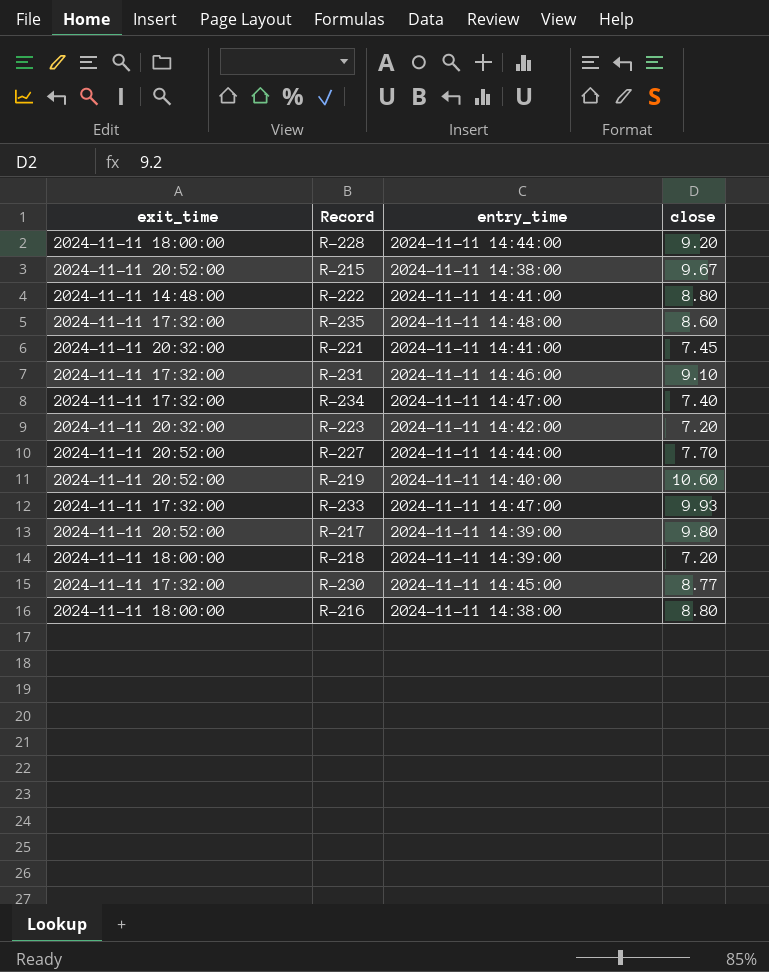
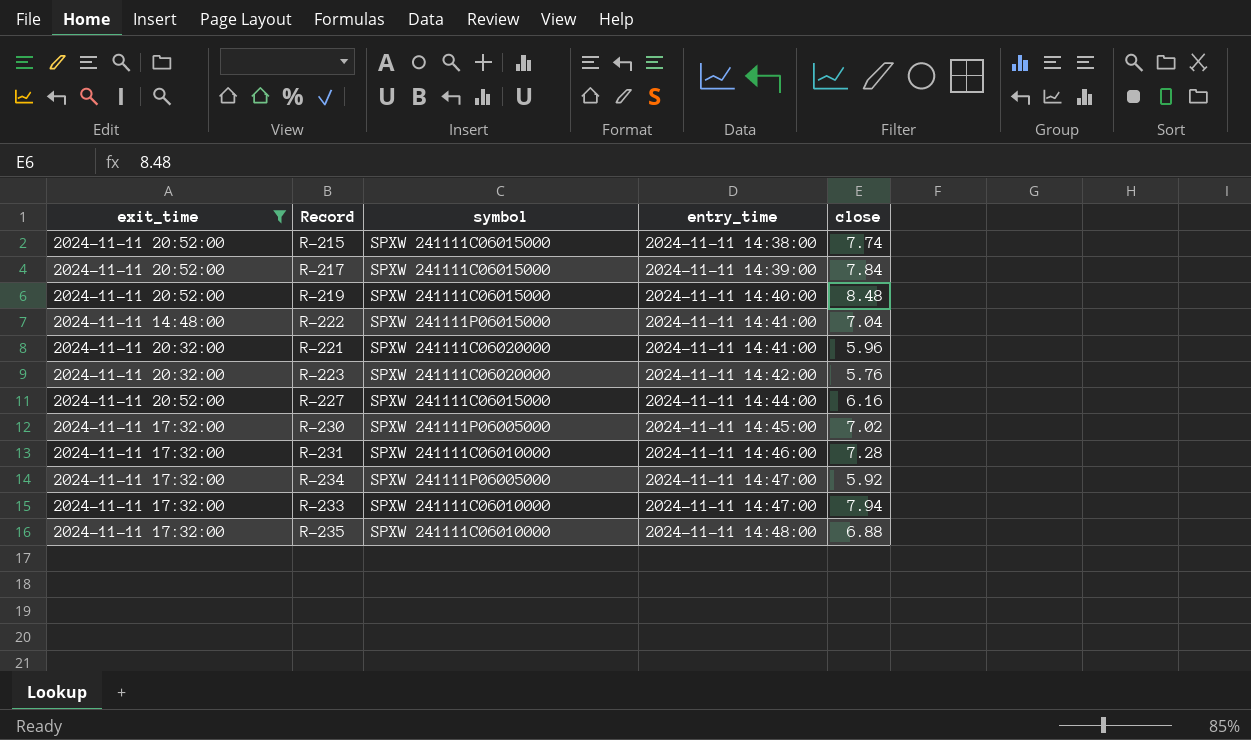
filter: none -> exit_time != 2024-11-11 18:00:00
row order: none -> entry_time ascending
column symbol | position: none -> 3
R-215 | close: 9.67 -> 7.74
R-217 | close: 9.80 -> 7.84
R-219 | close: 10.60 -> 8.48
R-222 | close: 8.80 -> 7.04
R-221 | close: 7.45 -> 5.96
R-223 | close: 7.20 -> 5.76
R-227 | close: 7.70 -> 6.16
R-230 | close: 8.77 -> 7.02
R-231 | close: 9.10 -> 7.28
R-234 | close: 7.40 -> 5.92
R-233 | close: 9.93 -> 7.94
R-235 | close: 8.60 -> 6.88

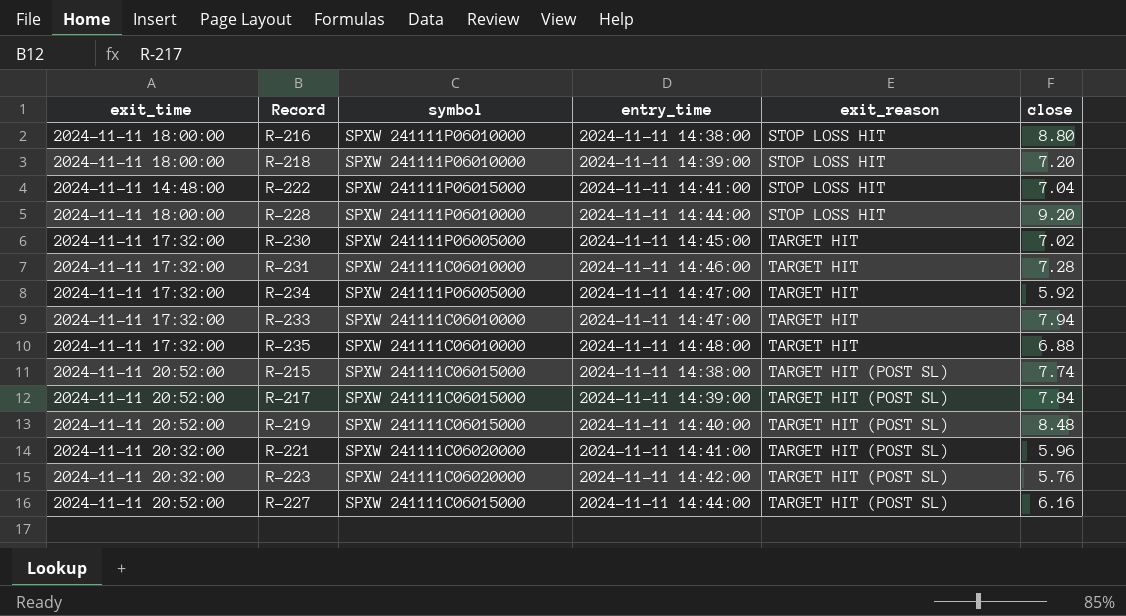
filter: exit_time != 2024-11-11 18:00:00 -> none
row order: entry_time ascending -> exit_reason ascending
column exit_reason | position: none -> 5

